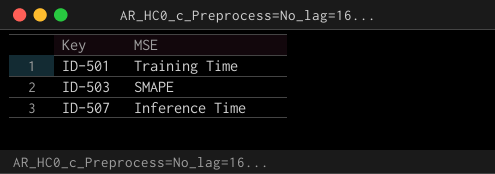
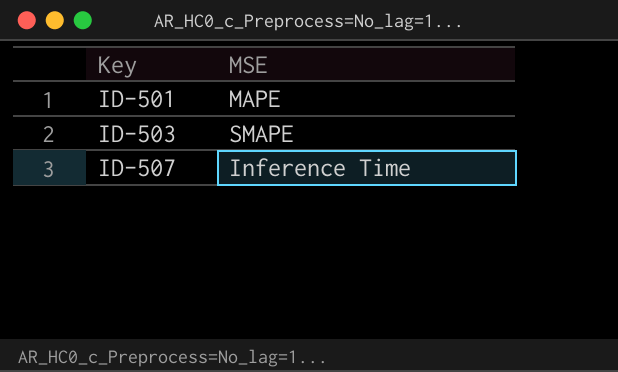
ID-501 | MSE: Training Time -> MAPE

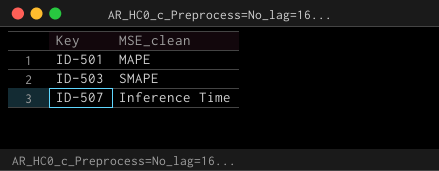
column name: MSE -> MSE_clean

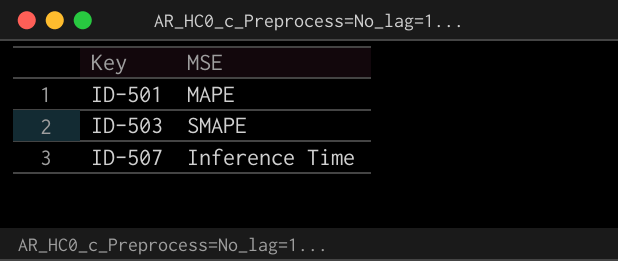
column name: MSE_clean -> MSE

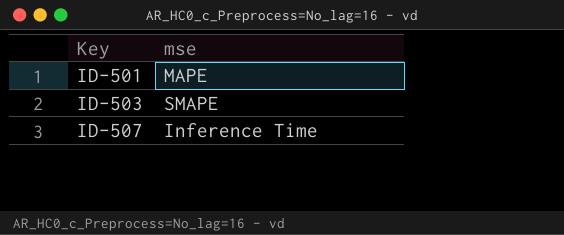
column name: MSE -> mse

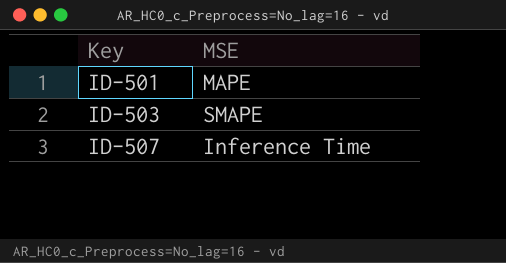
column name: mse -> MSE

